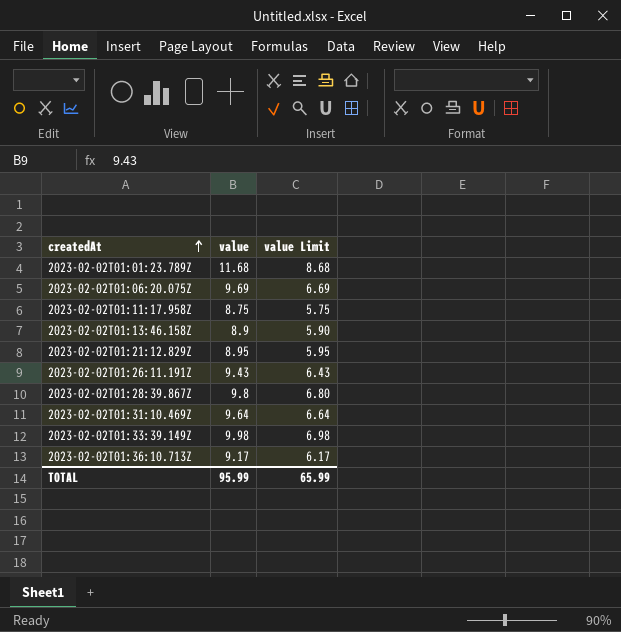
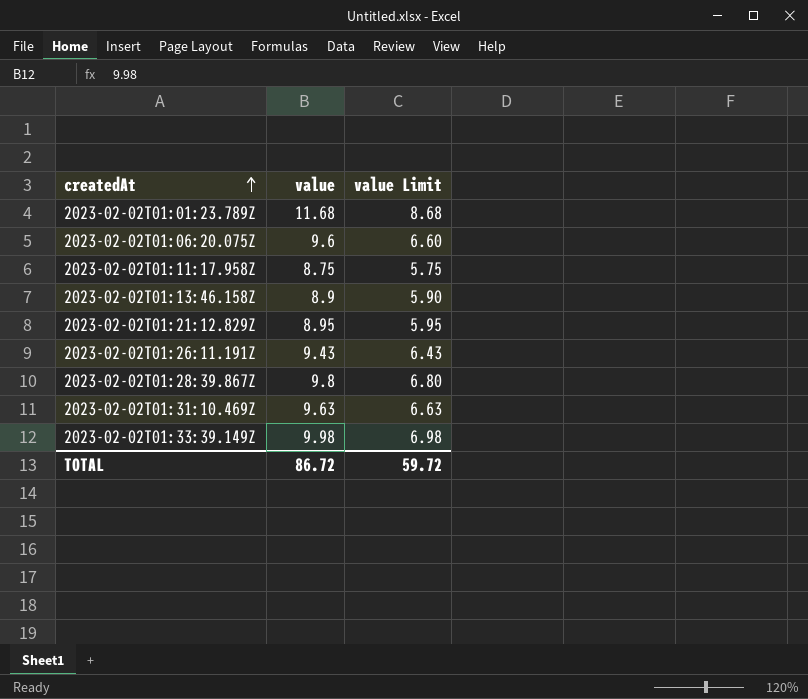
row 2023-02-02T01:36:10.713Z: 9.17 | 6.17 -> none
2023-02-02T01:06:20.075Z | value: 9.69 -> 9.6
2023-02-02T01:06:20.075Z | value Limit: 6.69 -> 6.60
2023-02-02T01:31:10.469Z | value: 9.64 -> 9.63
2023-02-02T01:31:10.469Z | value Limit: 6.64 -> 6.63
TOTAL | value: 95.99 -> 86.72
TOTAL | value Limit: 65.99 -> 59.72

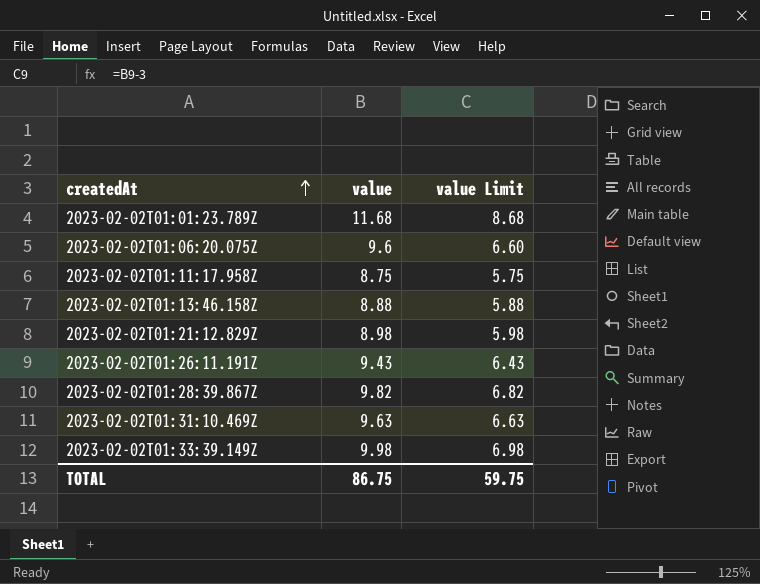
2023-02-02T01:13:46.158Z | value: 8.9 -> 8.88
2023-02-02T01:13:46.158Z | value Limit: 5.90 -> 5.88
2023-02-02T01:21:12.829Z | value: 8.95 -> 8.98
2023-02-02T01:21:12.829Z | value Limit: 5.95 -> 5.98
2023-02-02T01:28:39.867Z | value: 9.8 -> 9.82
2023-02-02T01:28:39.867Z | value Limit: 6.80 -> 6.82
TOTAL | value: 86.72 -> 86.75
TOTAL | value Limit: 59.72 -> 59.75

